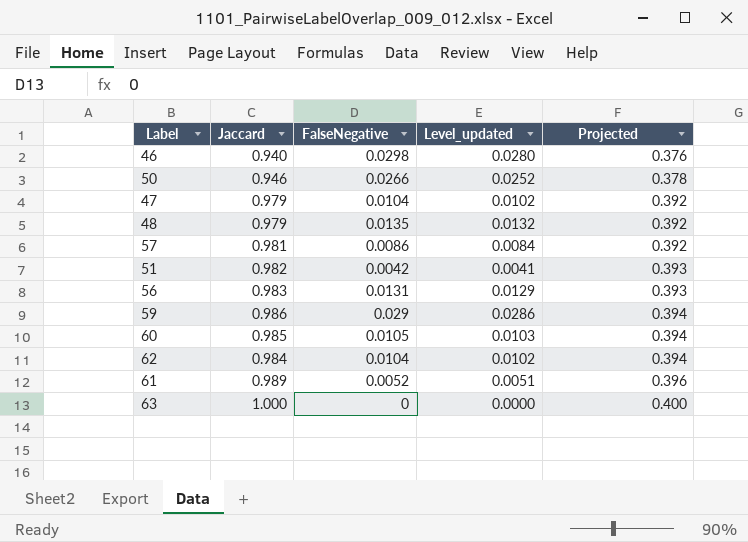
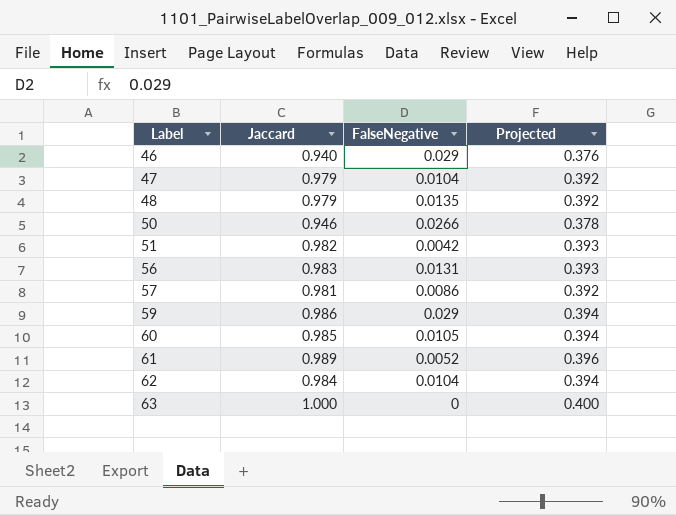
row order: Projected ascending -> Label ascending
column Level_updated | formula: [Jaccard] * [FalseNegative] -> none
46 | FalseNegative: 0.0298 -> 0.029

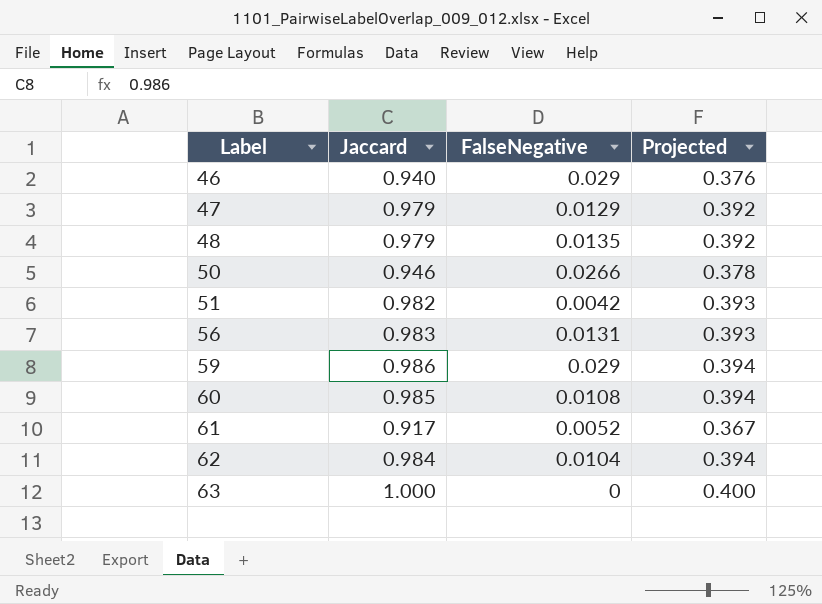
row 57: 0.981 | 0.0086 | 0.392 -> none
47 | FalseNegative: 0.0104 -> 0.0129
60 | FalseNegative: 0.0105 -> 0.0108
61 | Jaccard: 0.989 -> 0.917
61 | Projected: 0.396 -> 0.367

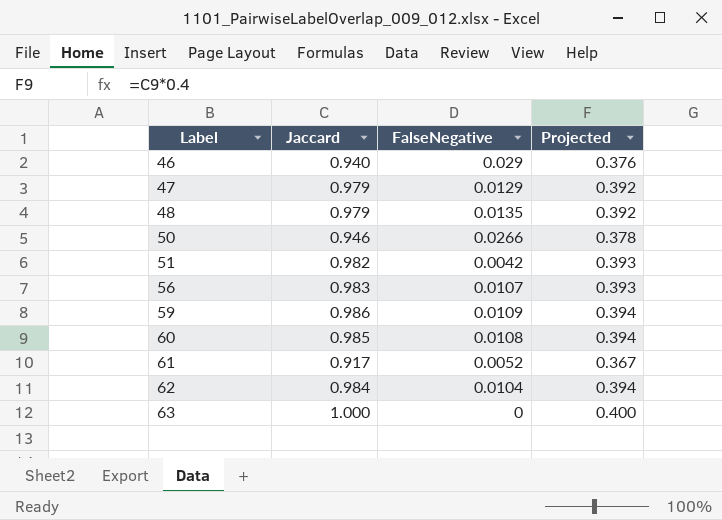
56 | FalseNegative: 0.0131 -> 0.0107
59 | FalseNegative: 0.029 -> 0.0109

